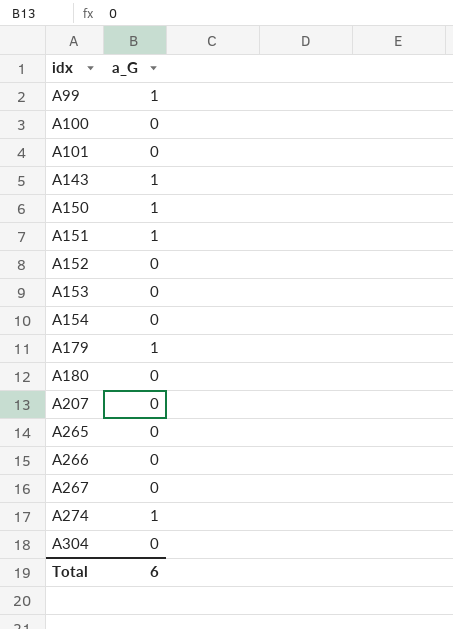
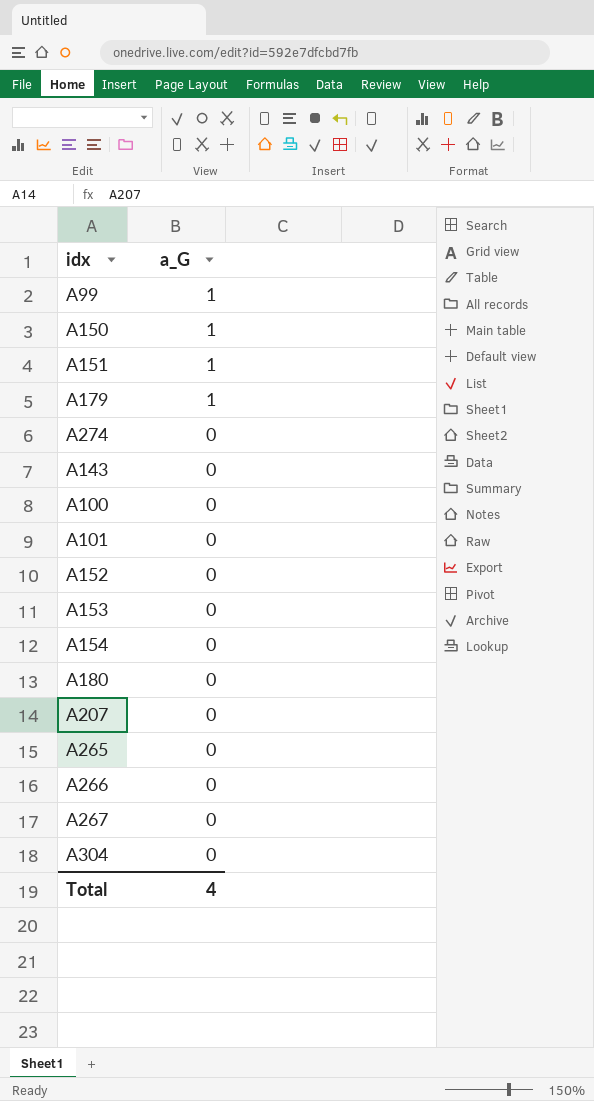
row order: idx ascending -> a_G descending
A274 | a_G: 1 -> 0
A143 | a_G: 1 -> 0
Total | a_G: 6 -> 4

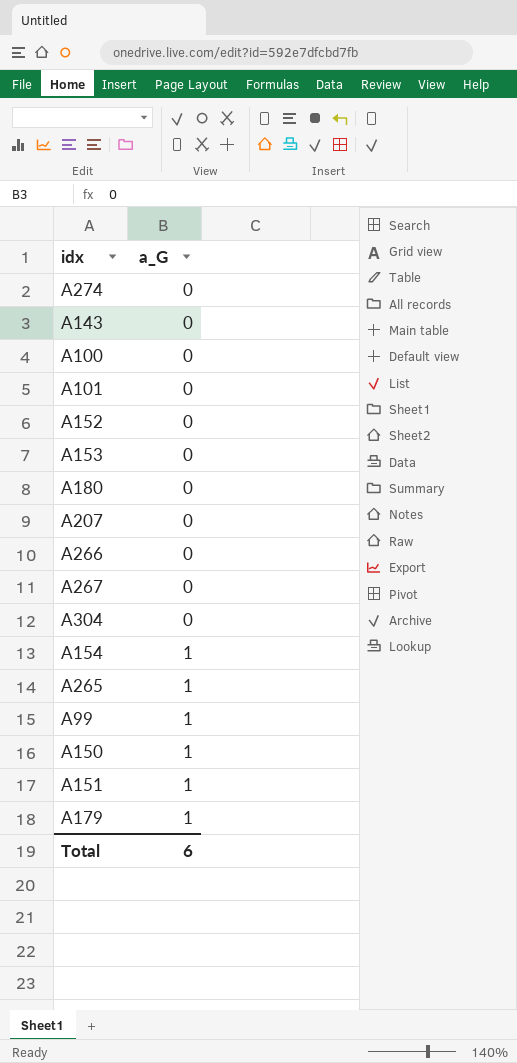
row order: a_G descending -> a_G ascending
A154 | a_G: 0 -> 1
A265 | a_G: 0 -> 1
Total | a_G: 4 -> 6

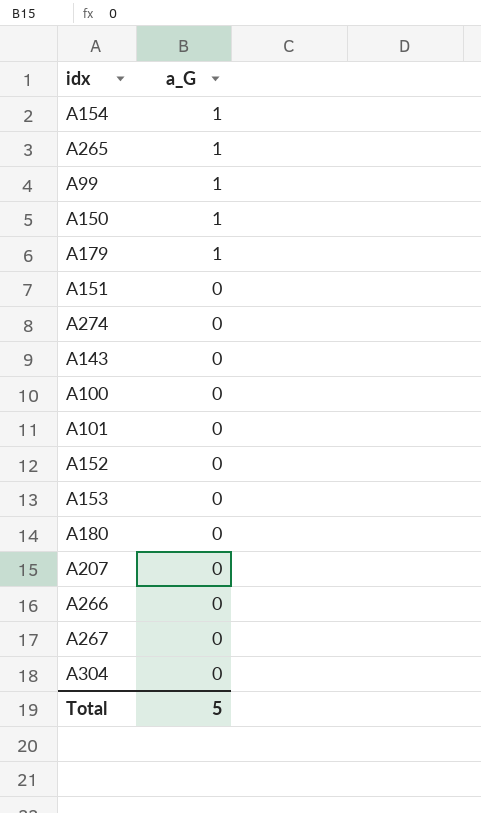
row order: a_G ascending -> a_G descending
A151 | a_G: 1 -> 0
Total | a_G: 6 -> 5

